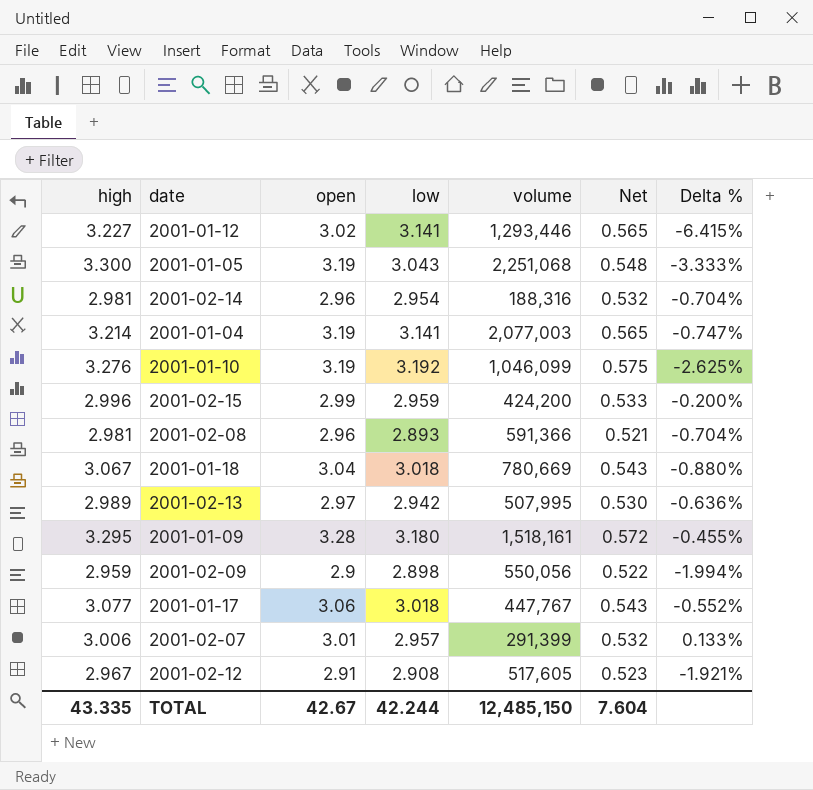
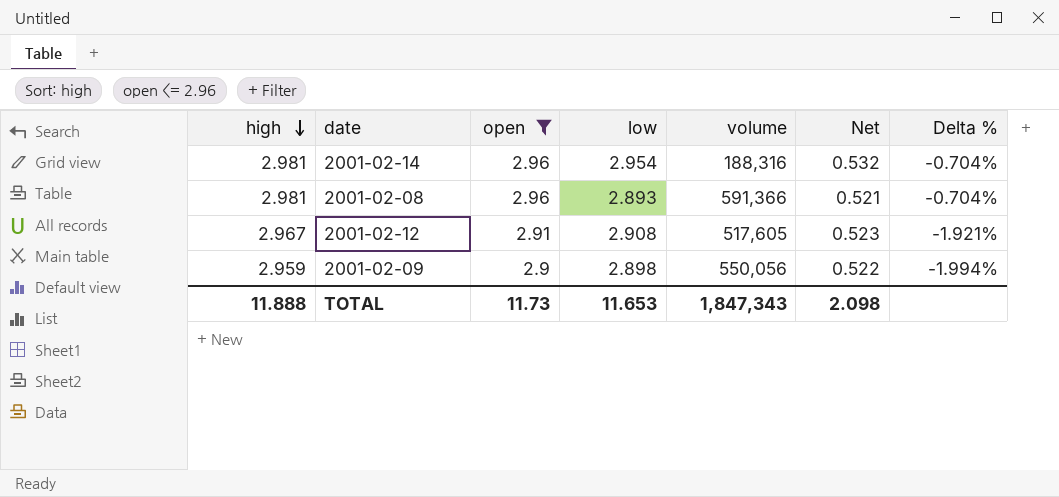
filter: none -> open <= 2.96
row order: none -> high descending
TOTAL | high: 43.335 -> 11.888
TOTAL | open: 42.67 -> 11.73
TOTAL | low: 42.244 -> 11.653
TOTAL | volume: 12,485,150 -> 1,847,343
TOTAL | Net: 7.604 -> 2.098

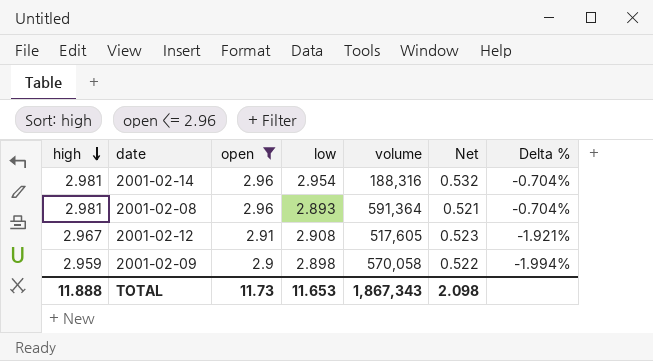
2001-02-08 | volume: 591,366 -> 591,364
2001-02-09 | volume: 550,056 -> 570,058
TOTAL | volume: 1,847,343 -> 1,867,343

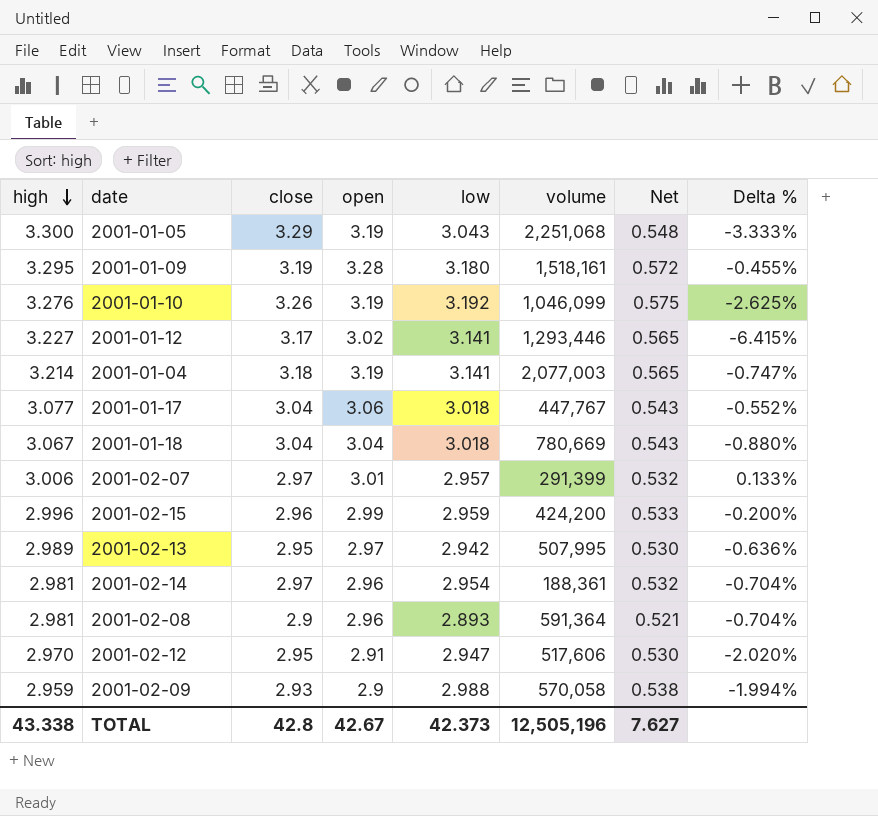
filter: open <= 2.96 -> none
column close | position: none -> 3
2001-02-14 | volume: 188,316 -> 188,361
2001-02-12 | high: 2.967 -> 2.970
2001-02-12 | low: 2.908 -> 2.947
2001-02-12 | volume: 517,605 -> 517,606
2001-02-12 | Net: 0.523 -> 0.530
2001-02-12 | Delta %: -1.921% -> -2.020%
2001-02-09 | low: 2.898 -> 2.988
2001-02-09 | Net: 0.522 -> 0.538
TOTAL | high: 11.888 -> 43.338
TOTAL | open: 11.73 -> 42.67
TOTAL | low: 11.653 -> 42.373
TOTAL | volume: 1,867,343 -> 12,505,196
TOTAL | Net: 2.098 -> 7.627

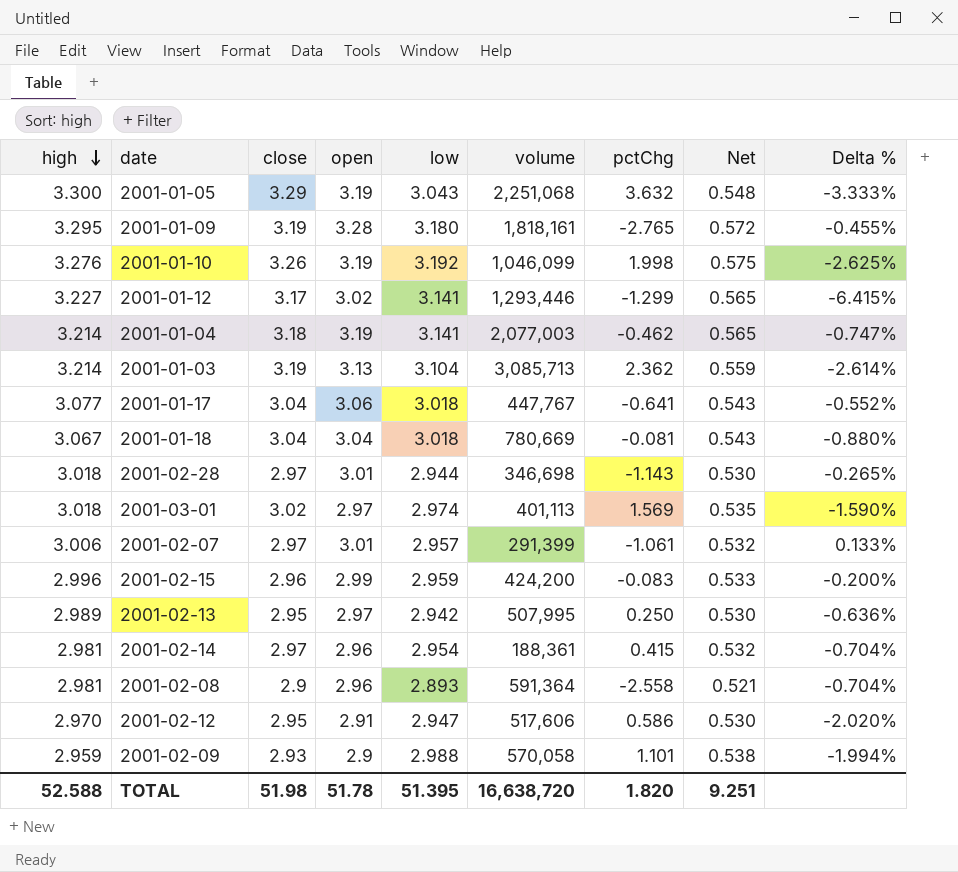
column pctChg | position: none -> 7
2001-01-09 | volume: 1,518,161 -> 1,818,161
row 2001-01-03: none -> 3.214 | 3.19 | 3.13 | 3.104 | 3,085,713 | 2.362 | 0.559 | -2.614%
row 2001-02-28: none -> 3.018 | 2.97 | 3.01 | 2.944 | 346,698 | -1.143 | 0.530 | -0.265%
row 2001-03-01: none -> 3.018 | 3.02 | 2.97 | 2.974 | 401,113 | 1.569 | 0.535 | -1.590%
TOTAL | high: 43.338 -> 52.588
TOTAL | close: 42.8 -> 51.98
TOTAL | open: 42.67 -> 51.78
TOTAL | low: 42.373 -> 51.395
TOTAL | volume: 12,505,196 -> 16,638,720
TOTAL | Net: 7.627 -> 9.251

